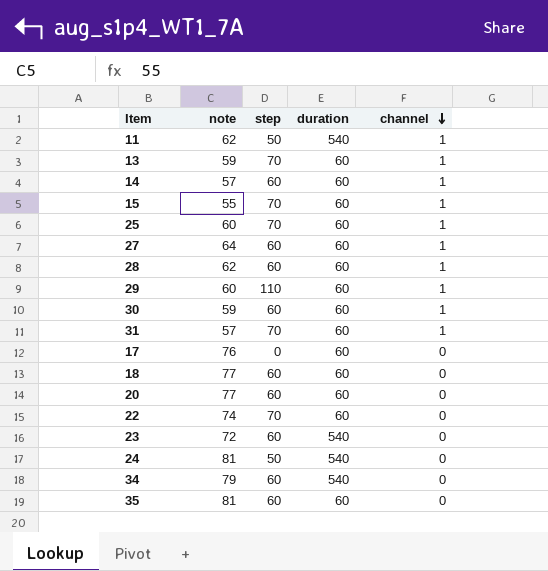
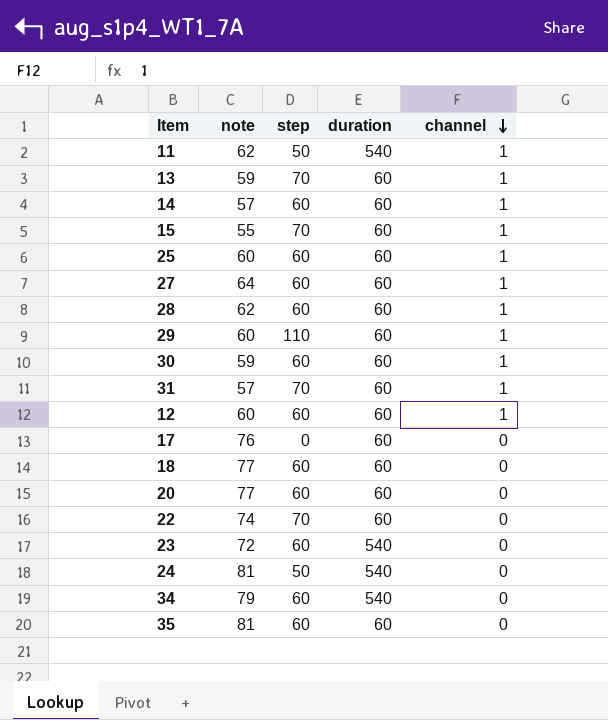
25 | step: 70 -> 60
row 12: none -> 60 | 60 | 60 | 1

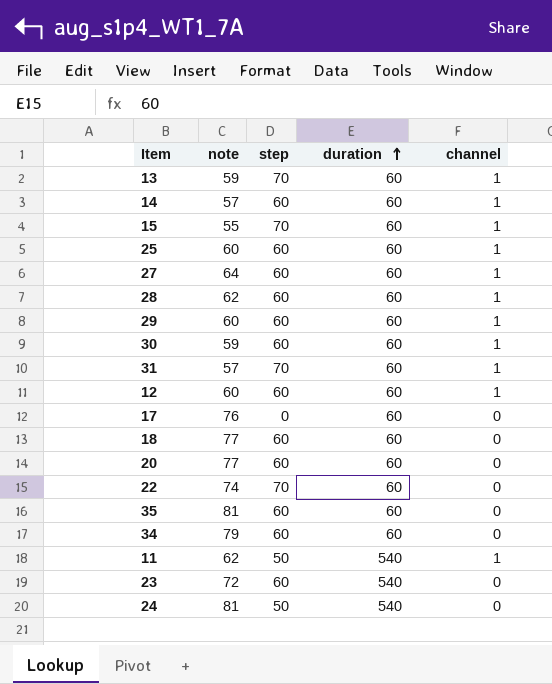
row order: channel descending -> duration ascending
29 | step: 110 -> 60
34 | duration: 540 -> 60

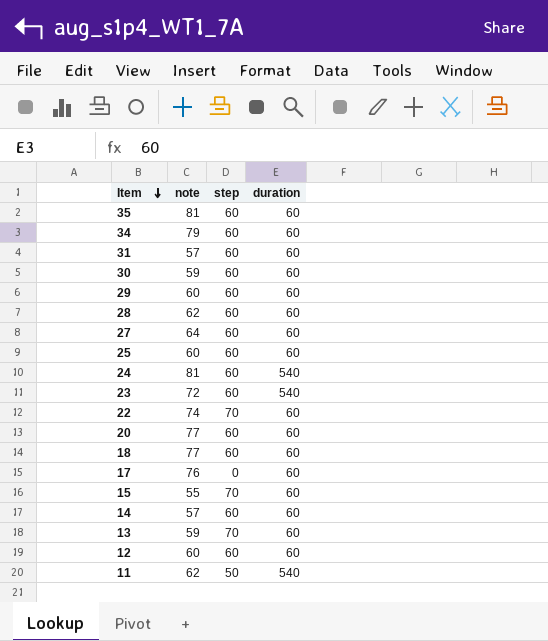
row order: duration ascending -> Item descending
column channel | position: 5 -> none
31 | step: 70 -> 60
24 | step: 50 -> 60

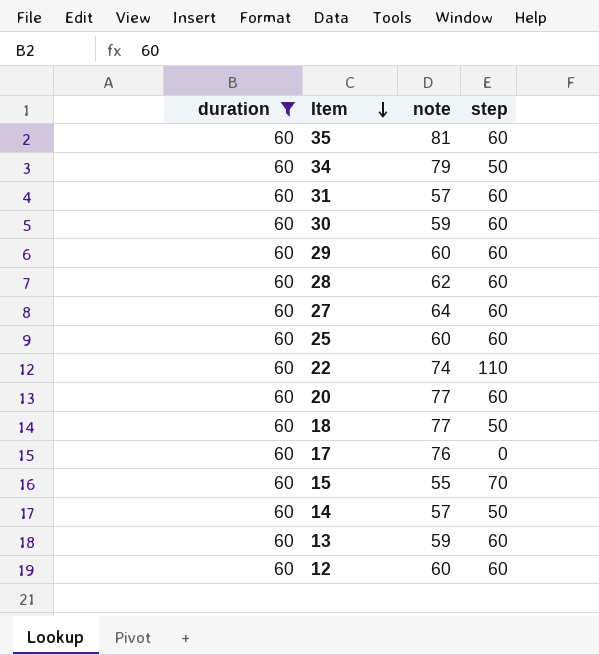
filter: none -> duration = 60
column duration | position: 4 -> 1
34 | step: 60 -> 50
22 | step: 70 -> 110
18 | step: 60 -> 50
14 | step: 60 -> 50
13 | step: 70 -> 60

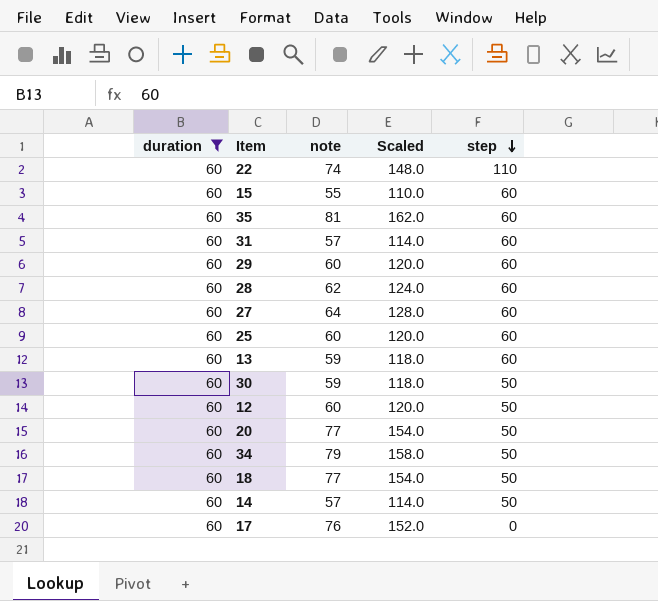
row order: Item descending -> step descending
column Scaled | formula: none -> [note] * 2
15 | step: 70 -> 60
30 | step: 60 -> 50
12 | step: 60 -> 50
20 | step: 60 -> 50

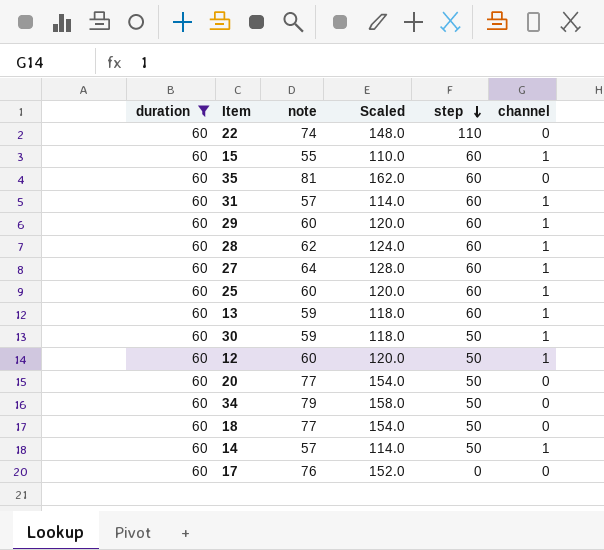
column channel | position: none -> 6

